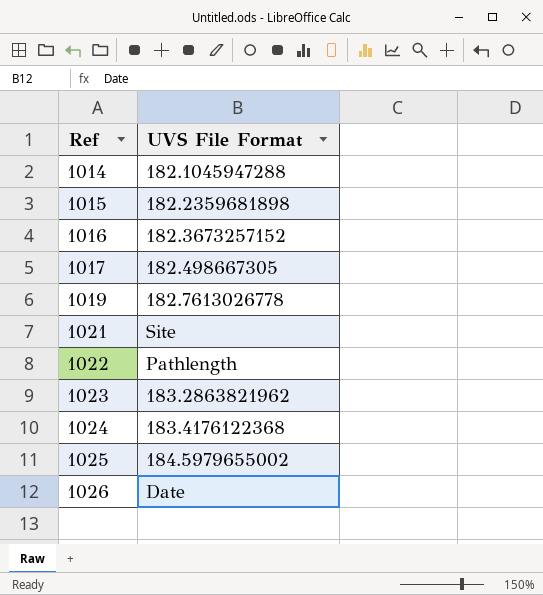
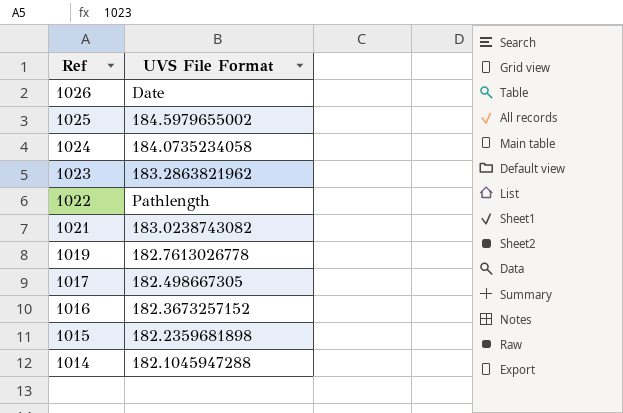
row order: Ref ascending -> Ref descending
1024 | UVS File Format: 183.4176122368 -> 184.0735234058
1021 | UVS File Format: Site -> 183.0238743082

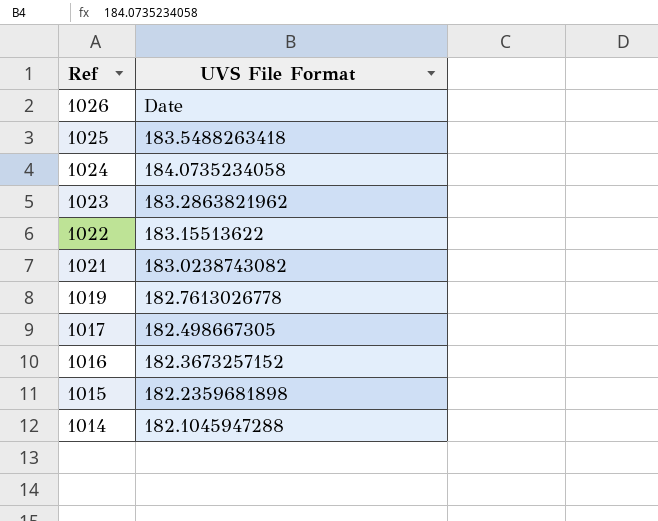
1025 | UVS File Format: 184.5979655002 -> 183.5488263418
1022 | UVS File Format: Pathlength -> 183.15513622

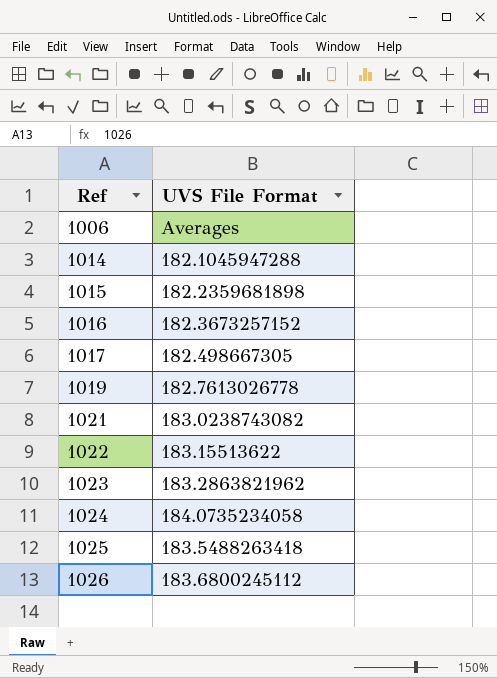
row order: Ref descending -> Ref ascending
row 1006: none -> Averages
1026 | UVS File Format: Date -> 183.6800245112

